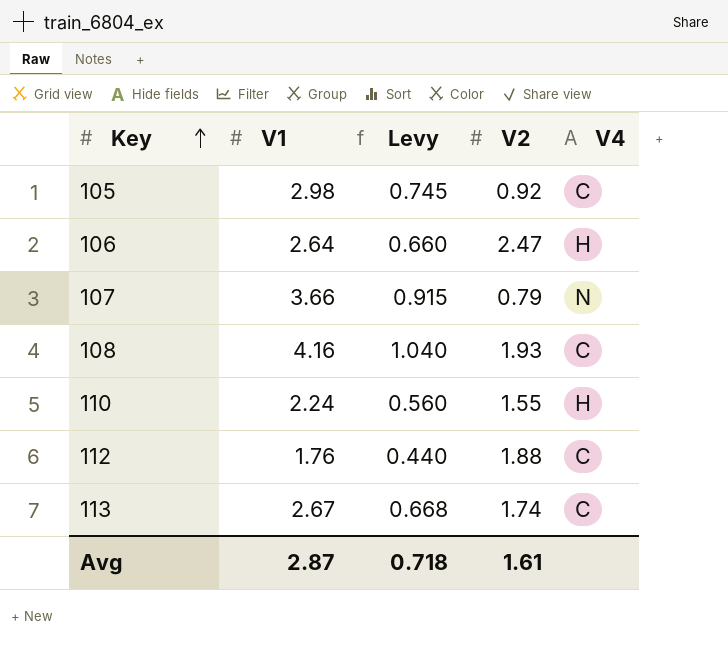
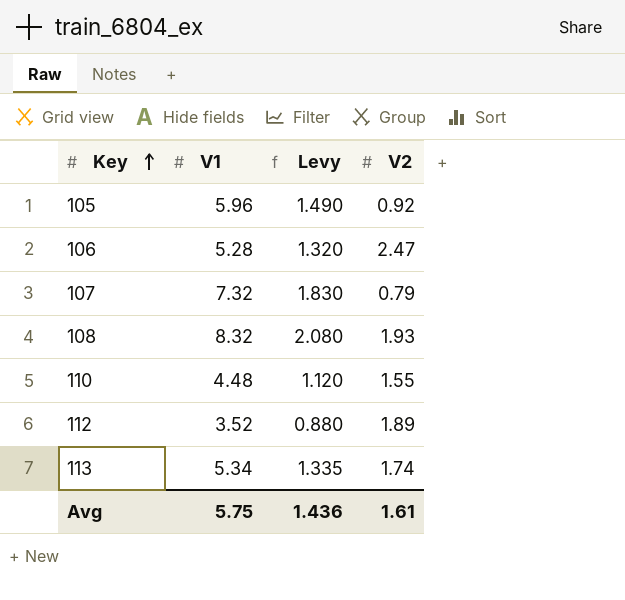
column V4 | position: 5 -> none
105 | V1: 2.98 -> 5.96
105 | Levy: 0.745 -> 1.490
106 | V1: 2.64 -> 5.28
106 | Levy: 0.660 -> 1.320
107 | V1: 3.66 -> 7.32
107 | Levy: 0.915 -> 1.830
108 | V1: 4.16 -> 8.32
108 | Levy: 1.040 -> 2.080
110 | V1: 2.24 -> 4.48
110 | Levy: 0.560 -> 1.120
112 | V1: 1.76 -> 3.52
112 | Levy: 0.440 -> 0.880
112 | V2: 1.88 -> 1.89
113 | V1: 2.67 -> 5.34
113 | Levy: 0.668 -> 1.335
Avg | V1: 2.87 -> 5.75
Avg | Levy: 0.718 -> 1.436

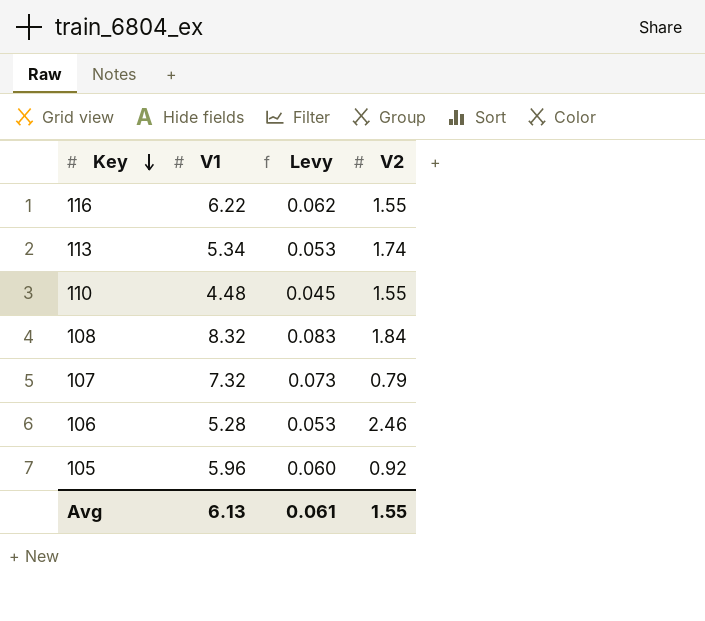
row order: Key ascending -> Key descending
column Levy | formula: [V1] * 0.25 -> [V1] * 0.01
row 112: 3.52 | 0.880 | 1.89 -> none
row 116: none -> 6.22 | 0.062 | 1.55
108 | V2: 1.93 -> 1.84
106 | V2: 2.47 -> 2.46
Avg | V1: 5.75 -> 6.13
Avg | Levy: 1.436 -> 0.061
Avg | V2: 1.61 -> 1.55

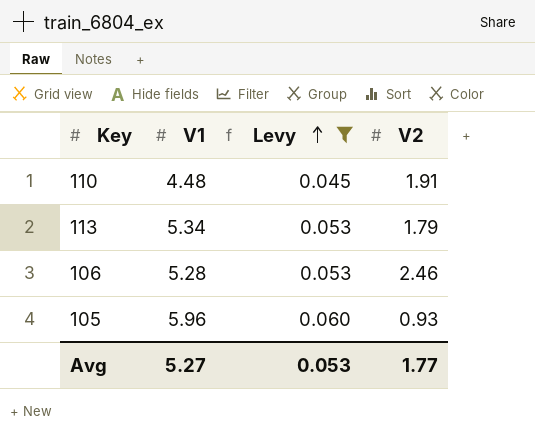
filter: none -> Levy <= 0.060
row order: Key descending -> Levy ascending
110 | V2: 1.55 -> 1.91
113 | V2: 1.74 -> 1.79
105 | V2: 0.92 -> 0.93
Avg | V1: 6.13 -> 5.27
Avg | Levy: 0.061 -> 0.053
Avg | V2: 1.55 -> 1.77

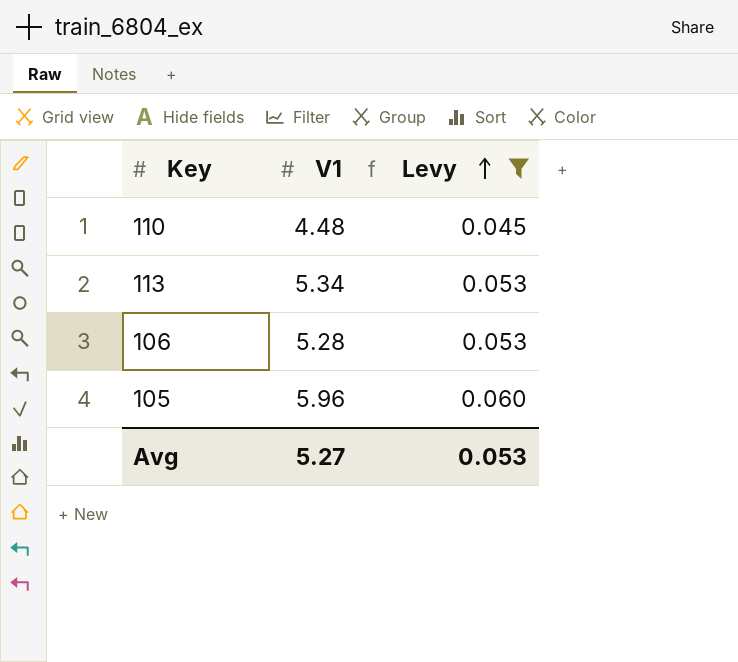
column V2 | position: 4 -> none

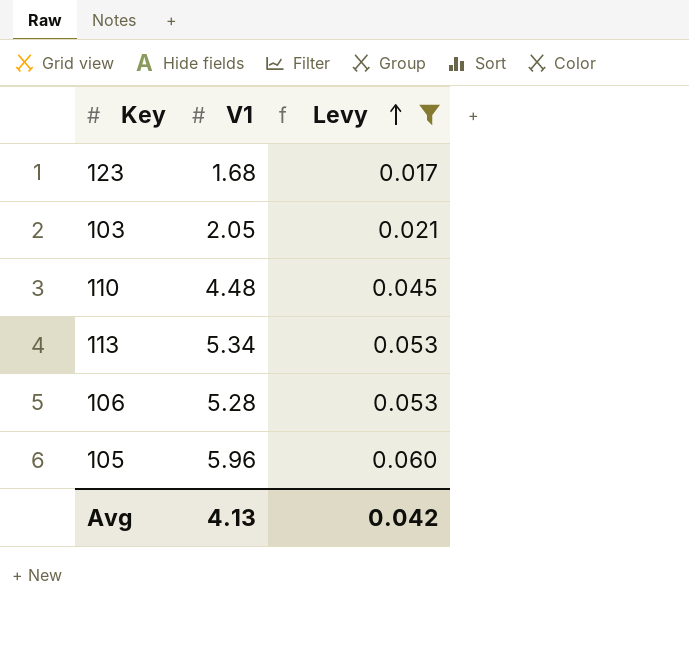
row 123: none -> 1.68 | 0.017
row 103: none -> 2.05 | 0.021
Avg | V1: 5.27 -> 4.13
Avg | Levy: 0.053 -> 0.042

